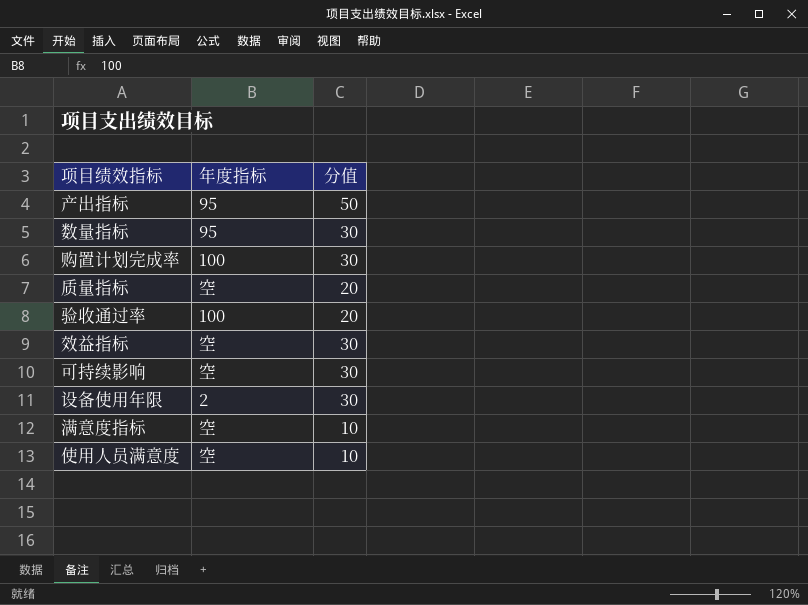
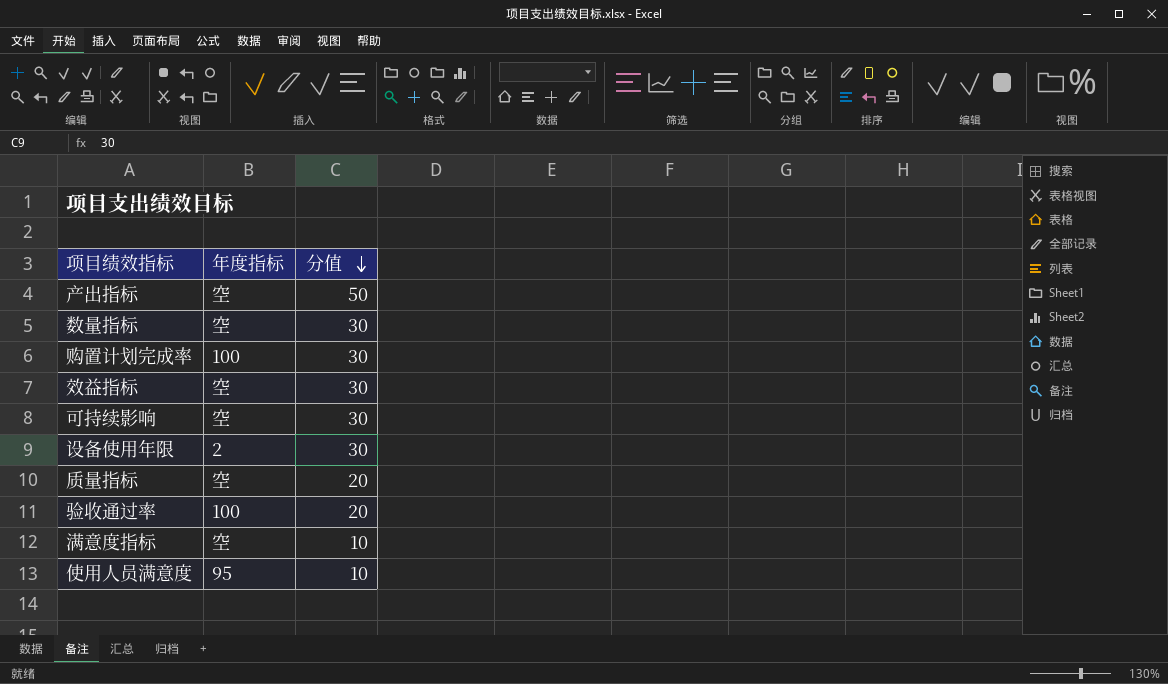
row order: none -> 分值 descending
产出指标 | 年度指标: 95 -> 空
数量指标 | 年度指标: 95 -> 空
使用人员满意度 | 年度指标: 空 -> 95

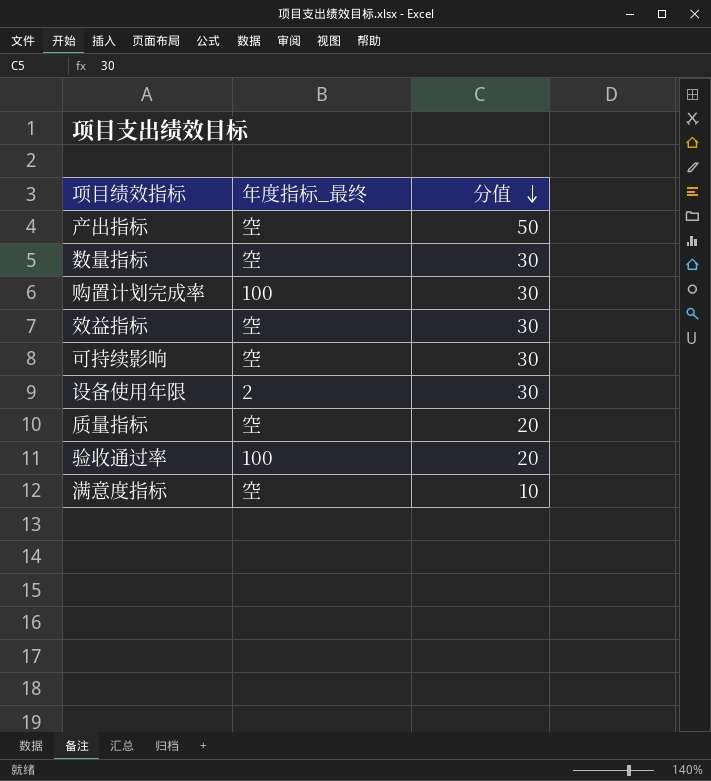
column name: 年度指标 -> 年度指标_最终
row 使用人员满意度: 95 | 10 -> none

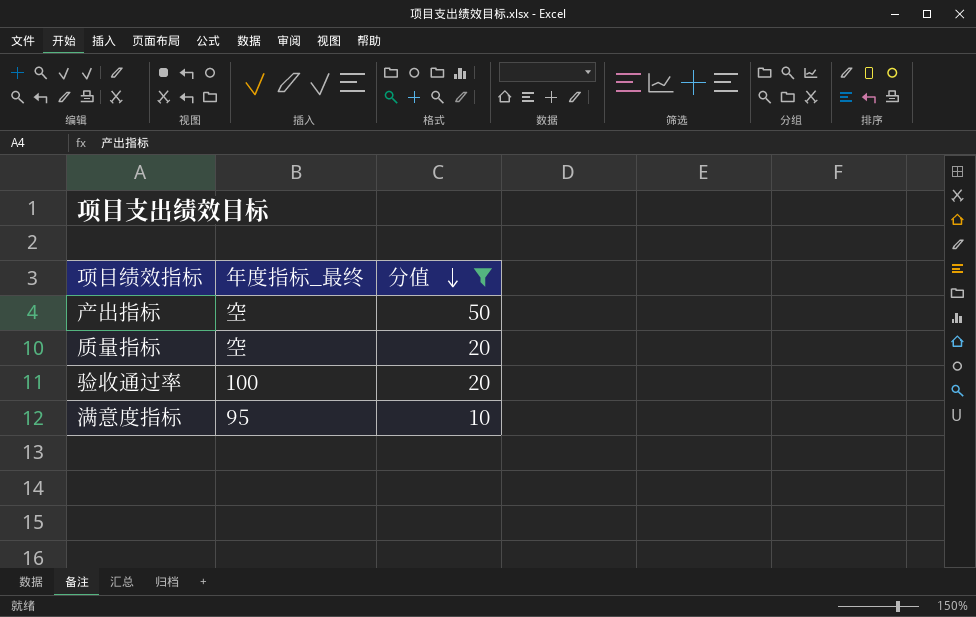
filter: none -> 分值 != 30
满意度指标 | 年度指标_最终: 空 -> 95

